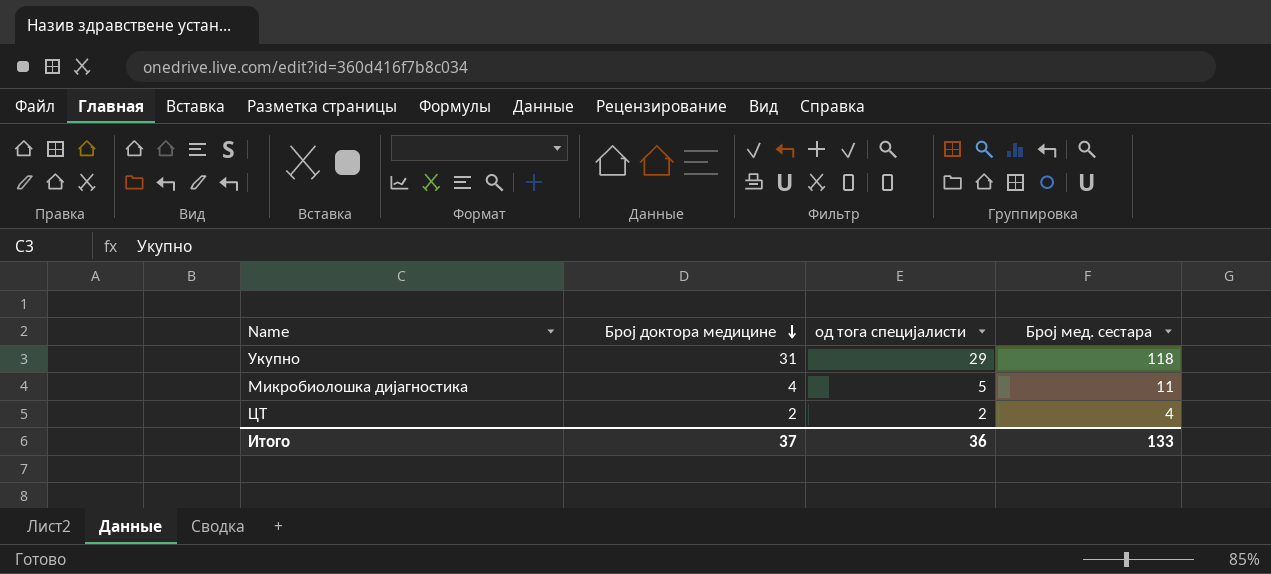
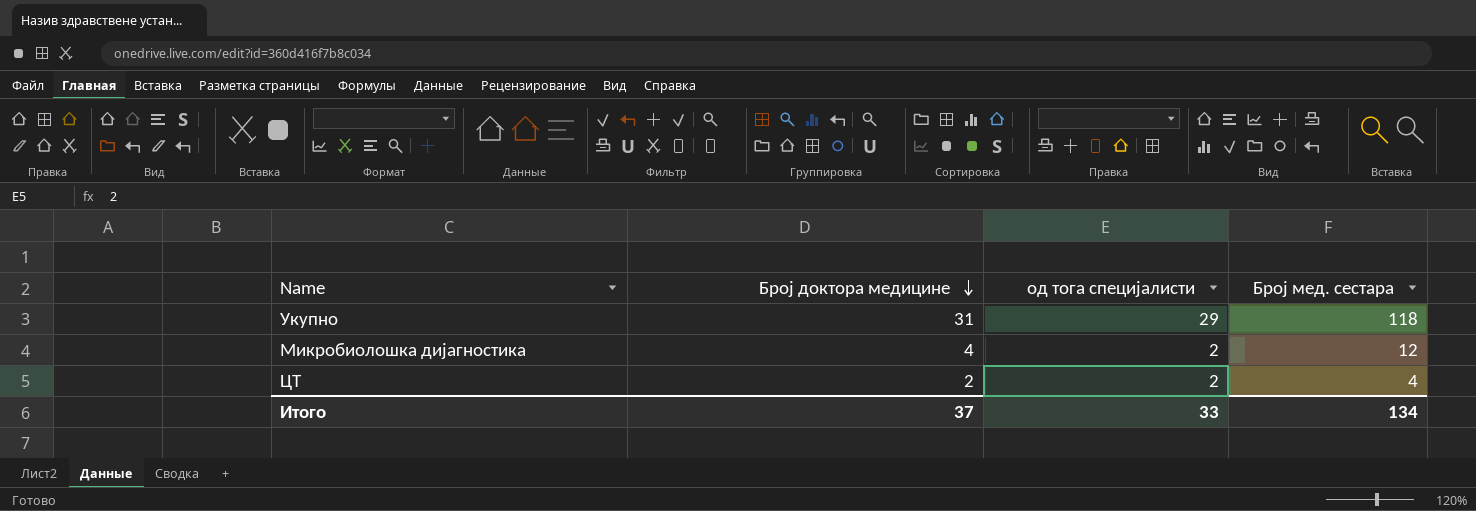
Микробиолошка дијагностика | од тога специјалисти: 5 -> 2
Микробиолошка дијагностика | Број мед. сестара: 11 -> 12
Итого | од тога специјалисти: 36 -> 33
Итого | Број мед. сестара: 133 -> 134

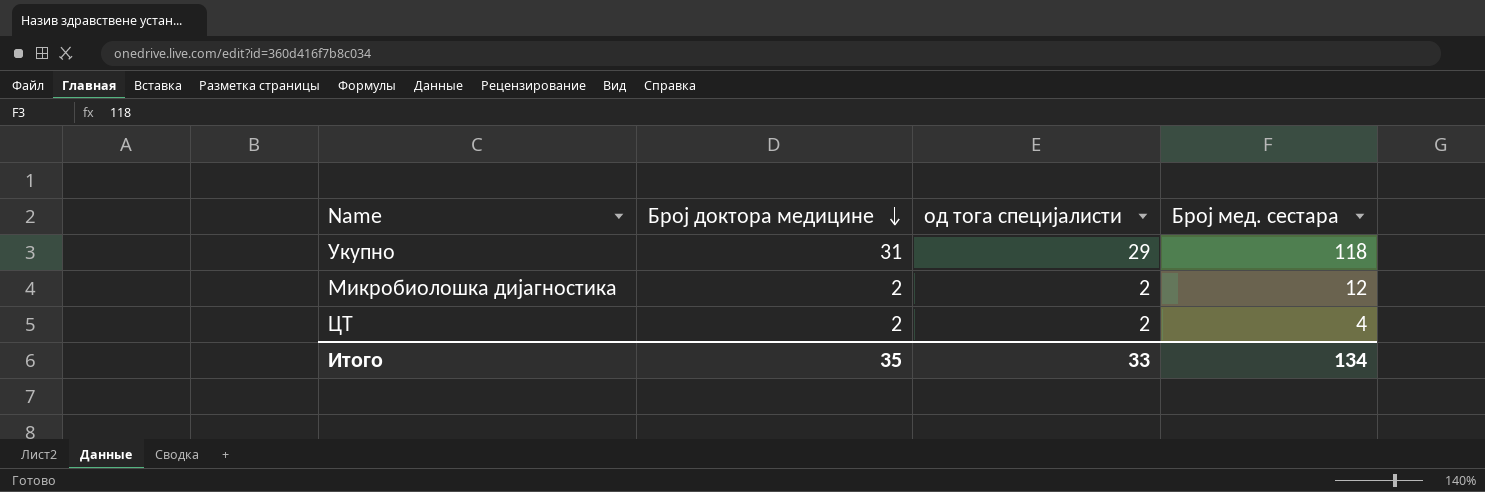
Микробиолошка дијагностика | Број доктора медицине: 4 -> 2
Итого | Број доктора медицине: 37 -> 35

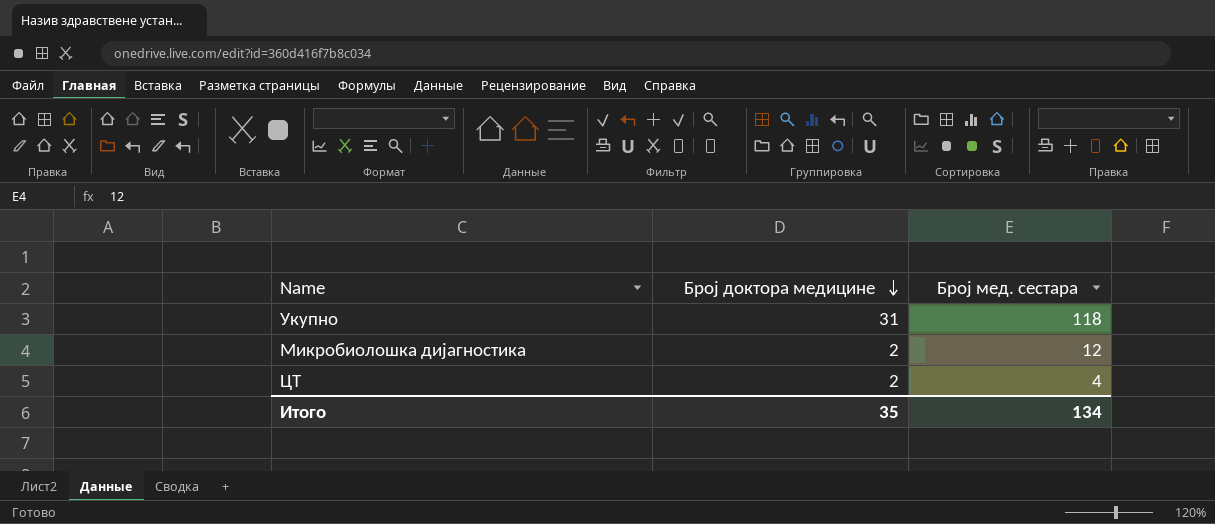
column од тога специјалисти | position: 3 -> none

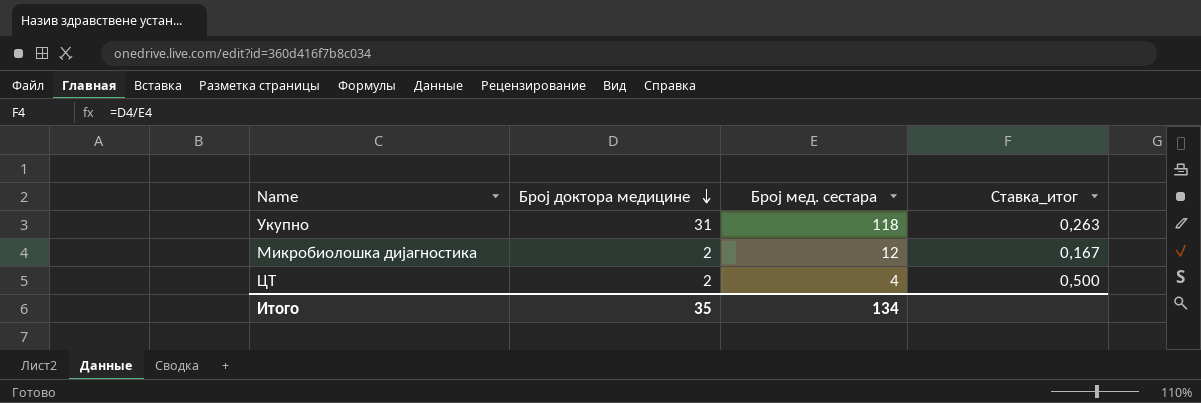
column Ставка_итог | formula: none -> [Број доктора медицине] / [Број мед. сестара]

